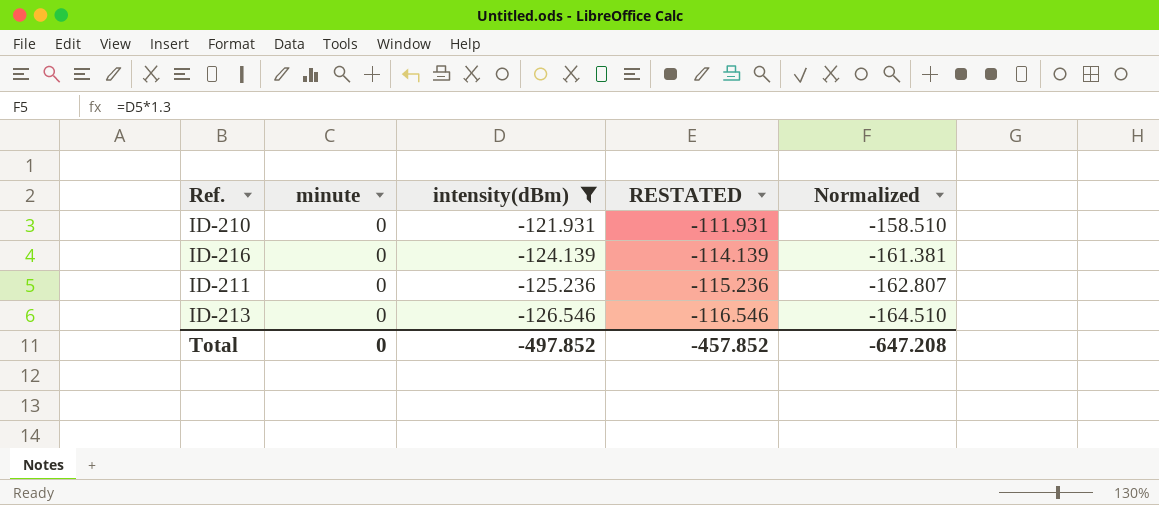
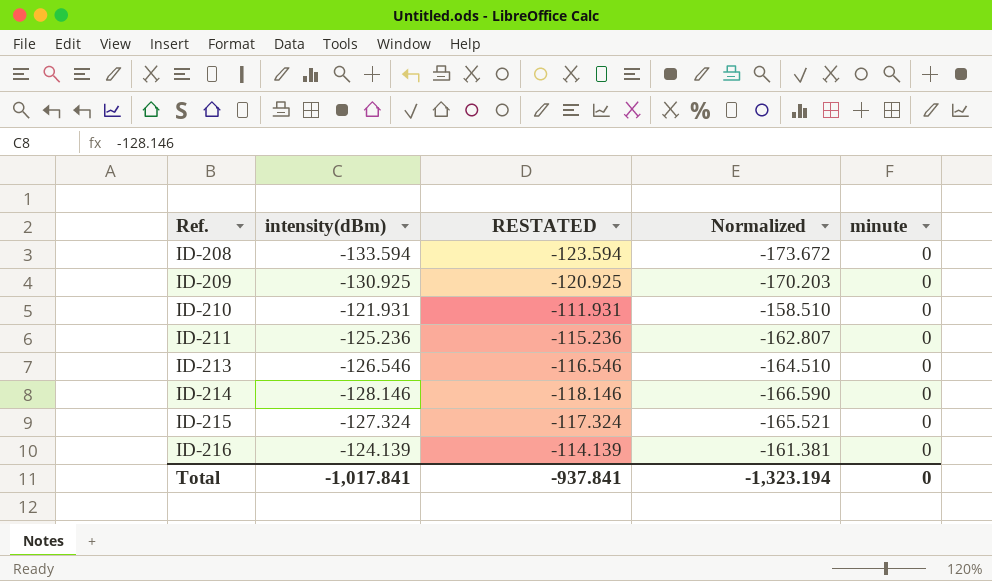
filter: intensity(dBm) >= -126.546 -> none
row order: intensity(dBm) descending -> Ref. ascending
column minute | position: 2 -> 5
Total | intensity(dBm): -497.852 -> -1,017.841
Total | RESTATED: -457.852 -> -937.841
Total | Normalized: -647.208 -> -1,323.194

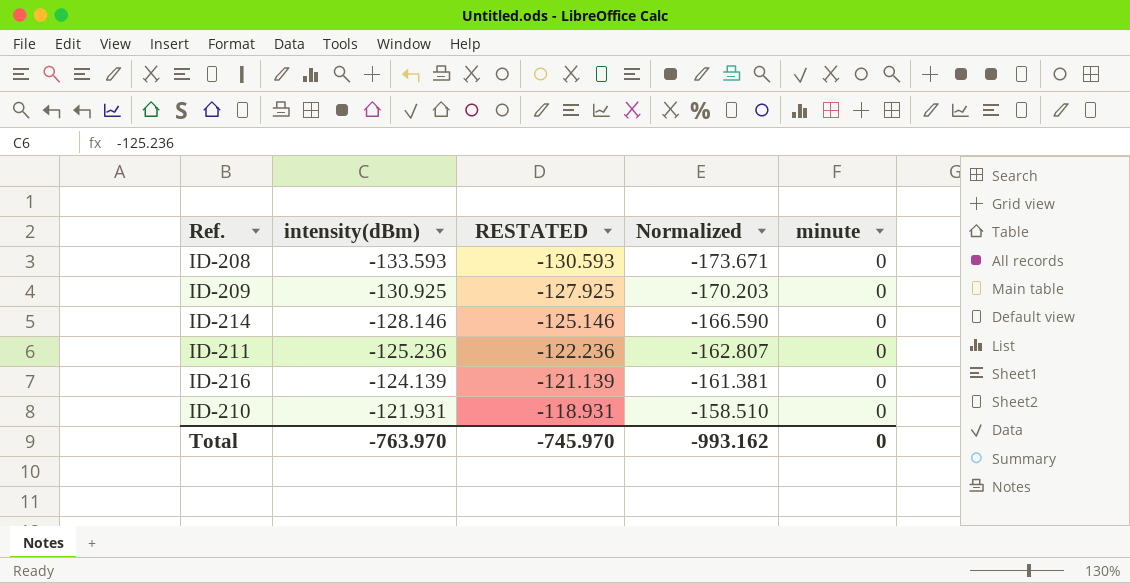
row order: Ref. ascending -> intensity(dBm) ascending
column RESTATED | formula: [intensity(dBm)] + 10 -> [intensity(dBm)] + 3
row ID-213: -126.546 | -116.546 | -164.510 | 0 -> none
row ID-215: -127.324 | -117.324 | -165.521 | 0 -> none
ID-208 | intensity(dBm): -133.594 -> -133.593
ID-208 | Normalized: -173.672 -> -173.671
Total | intensity(dBm): -1,017.841 -> -763.970
Total | RESTATED: -937.841 -> -745.970
Total | Normalized: -1,323.194 -> -993.162

